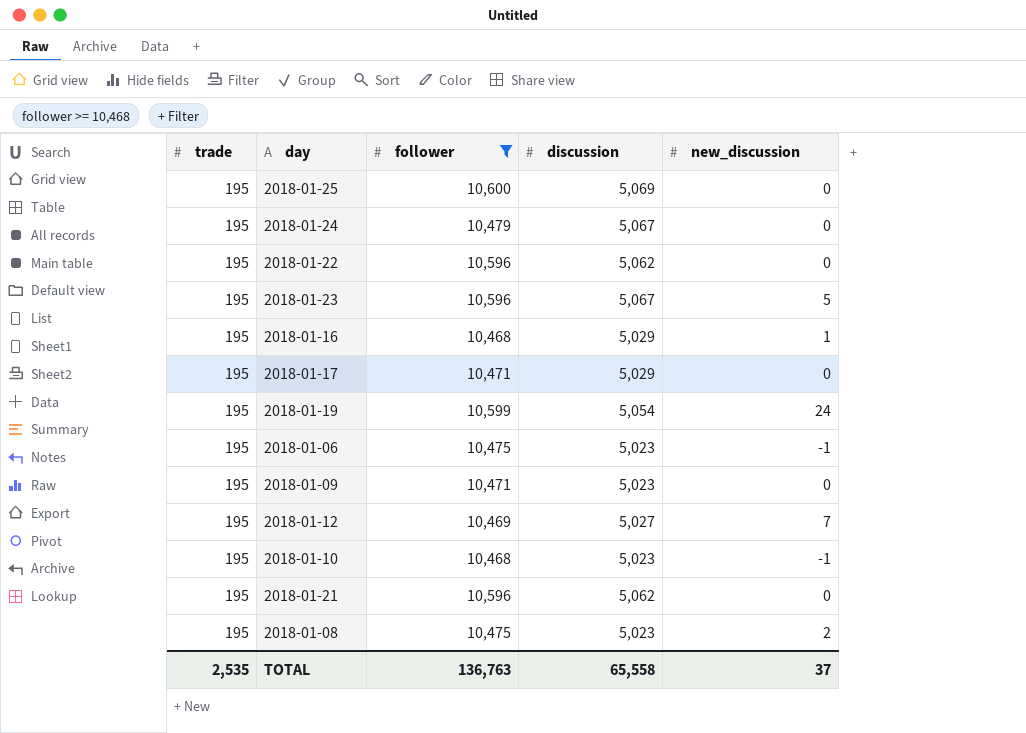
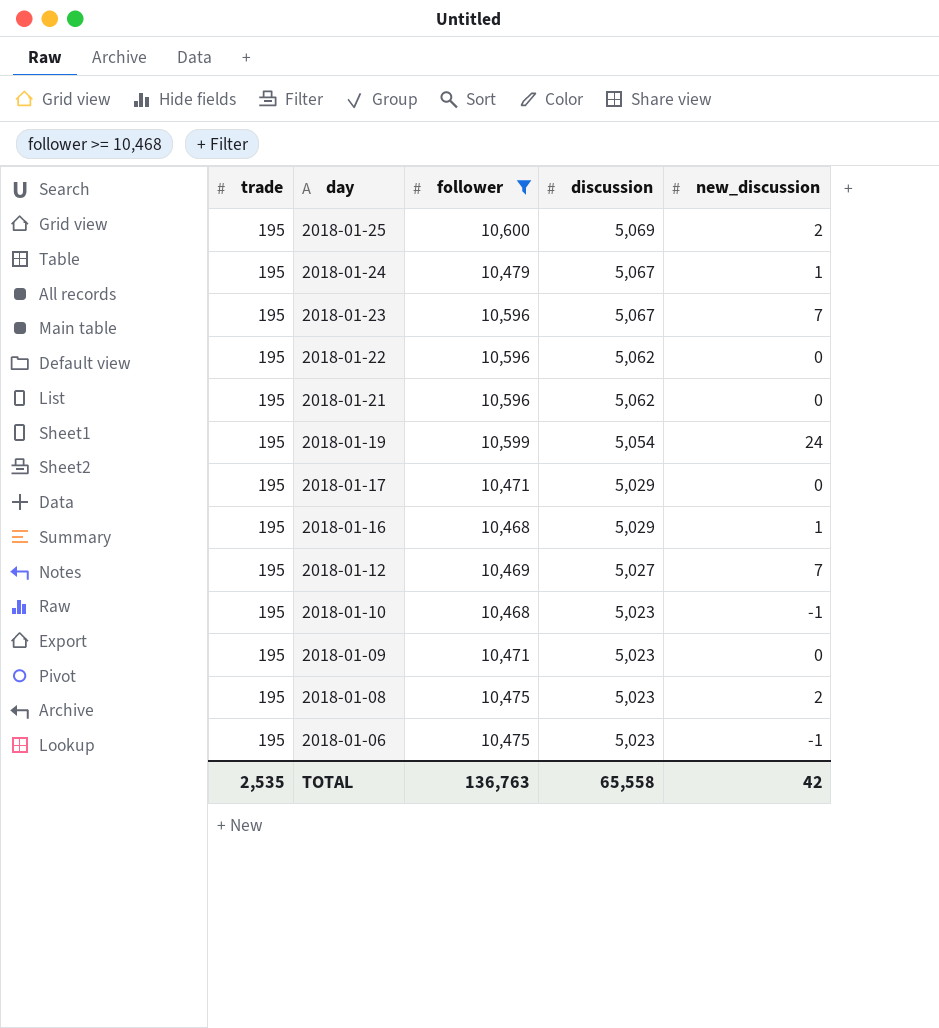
row order: none -> day descending
2018-01-25 | new_discussion: 0 -> 2
2018-01-24 | new_discussion: 0 -> 1
2018-01-23 | new_discussion: 5 -> 7
TOTAL | new_discussion: 37 -> 42

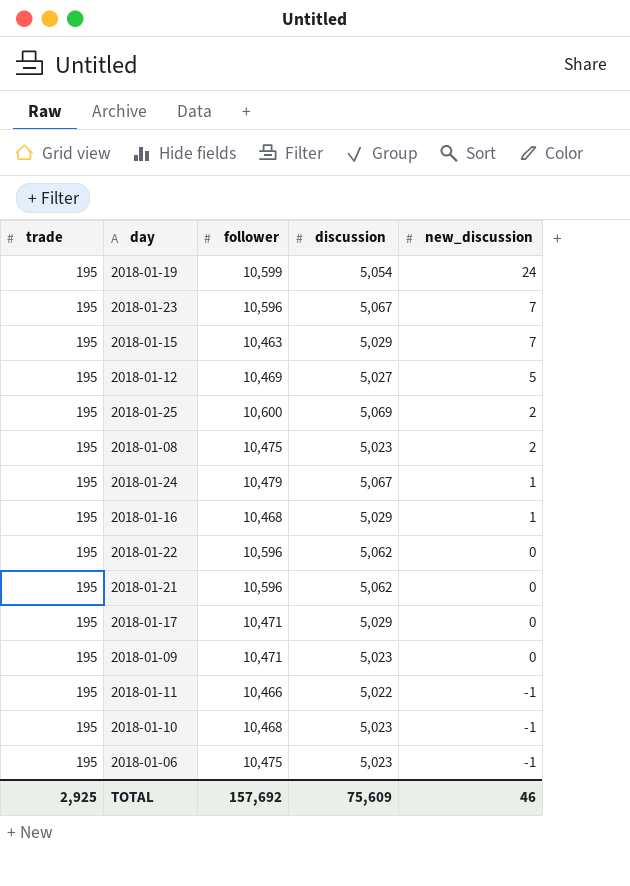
filter: follower >= 10,468 -> none
row order: day descending -> new_discussion descending
2018-01-12 | new_discussion: 7 -> 5
TOTAL | trade: 2,535 -> 2,925
TOTAL | follower: 136,763 -> 157,692
TOTAL | discussion: 65,558 -> 75,609
TOTAL | new_discussion: 42 -> 46

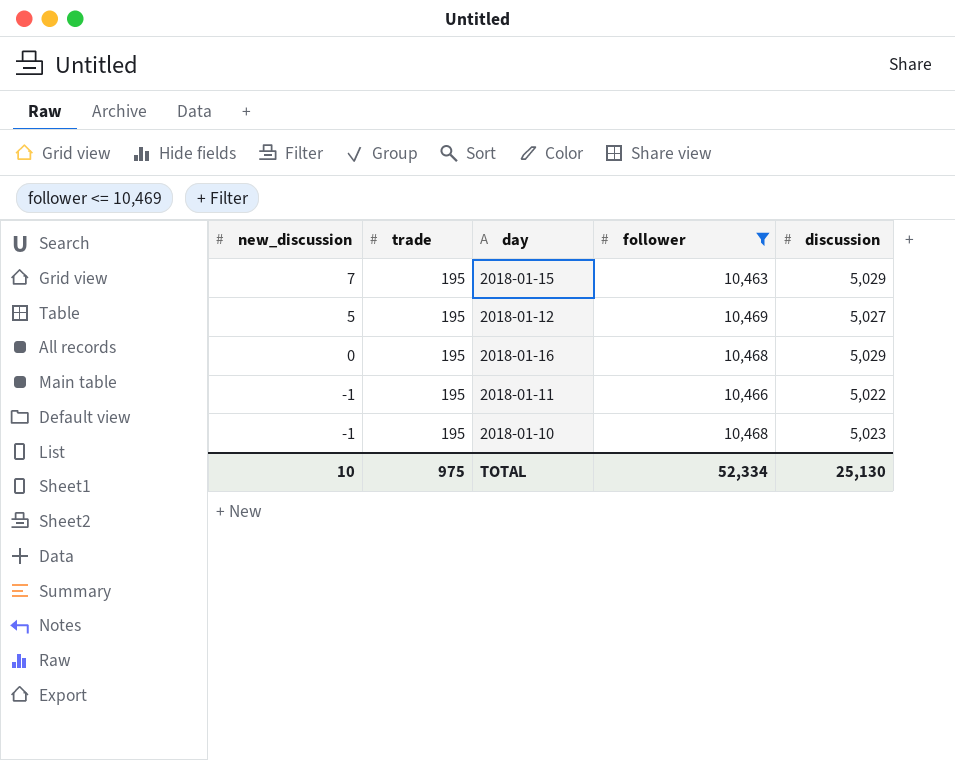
filter: none -> follower <= 10,469
column new_discussion | position: 5 -> 1
2018-01-16 | new_discussion: 1 -> 0
TOTAL | new_discussion: 46 -> 10
TOTAL | trade: 2,925 -> 975
TOTAL | follower: 157,692 -> 52,334
TOTAL | discussion: 75,609 -> 25,130

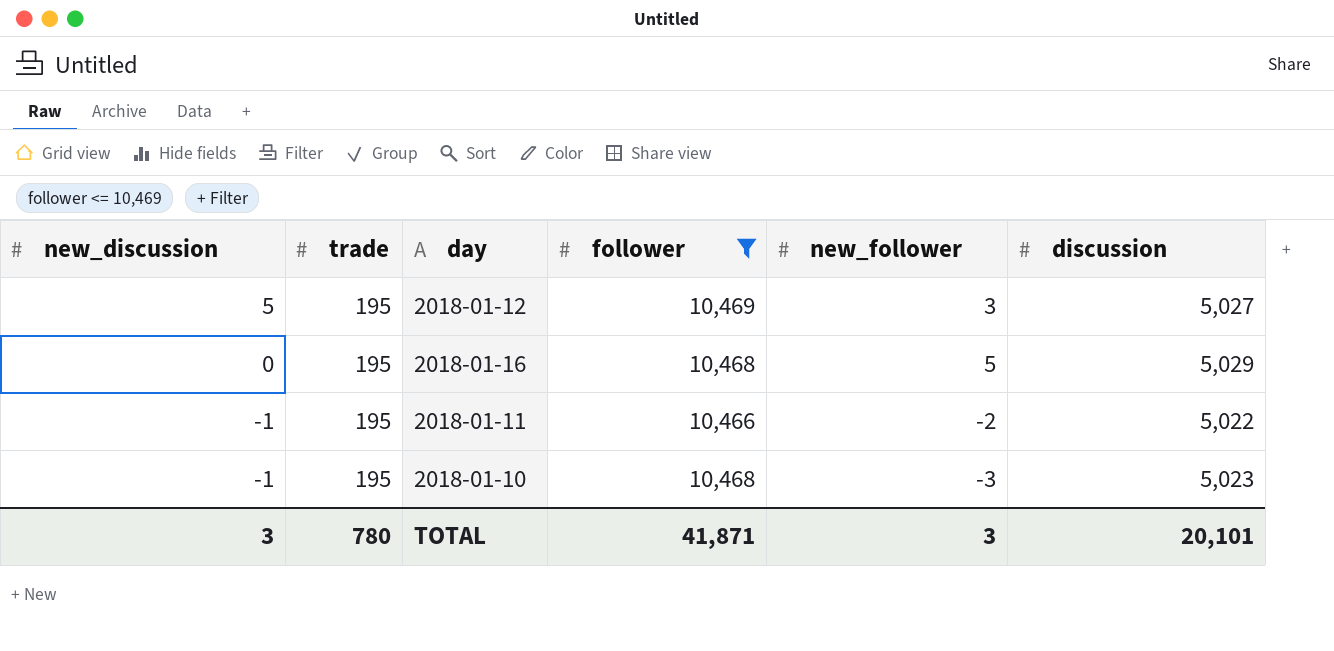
column new_follower | position: none -> 5
row 2018-01-15: 7 | 195 | 10,463 | 5,029 -> none
TOTAL | new_discussion: 10 -> 3
TOTAL | trade: 975 -> 780
TOTAL | follower: 52,334 -> 41,871
TOTAL | discussion: 25,130 -> 20,101

